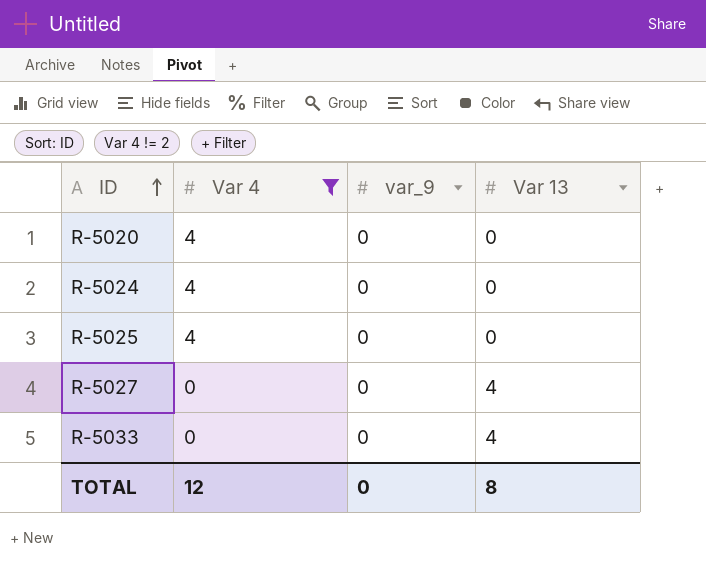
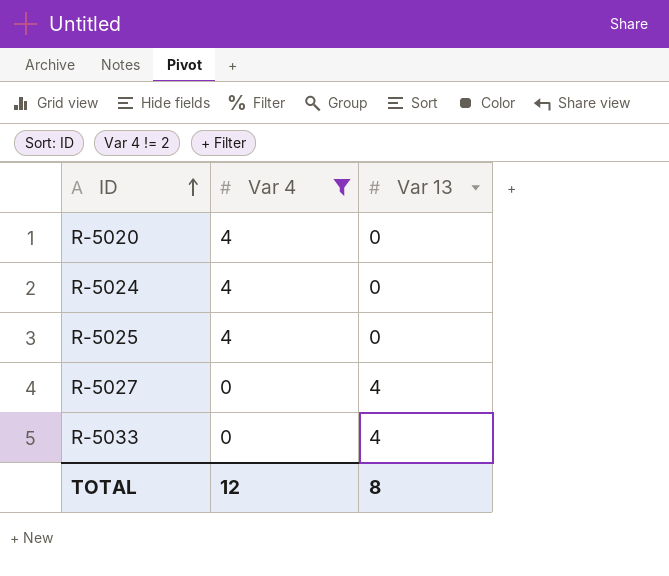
column var_9 | position: 3 -> none

